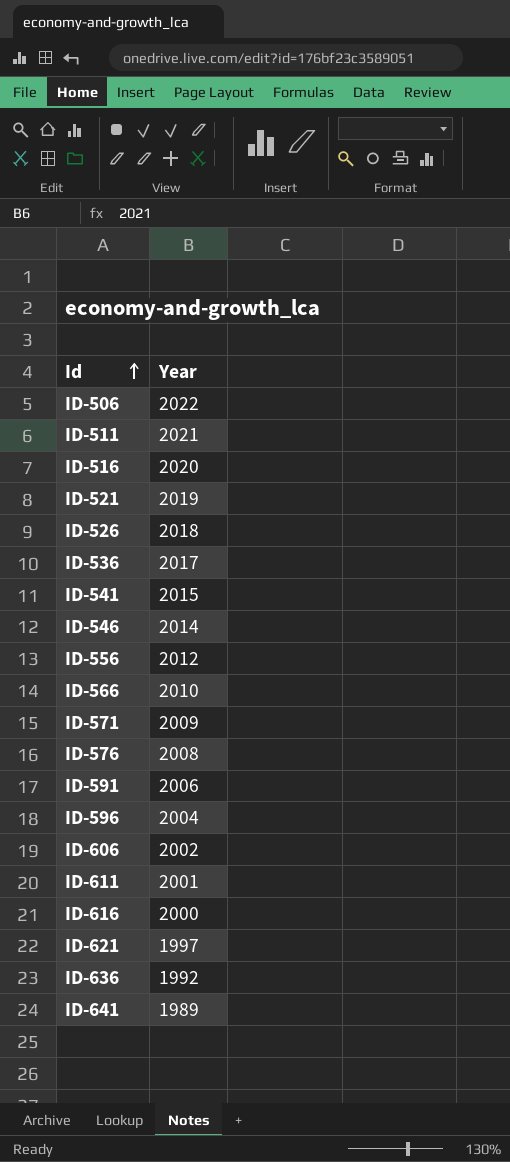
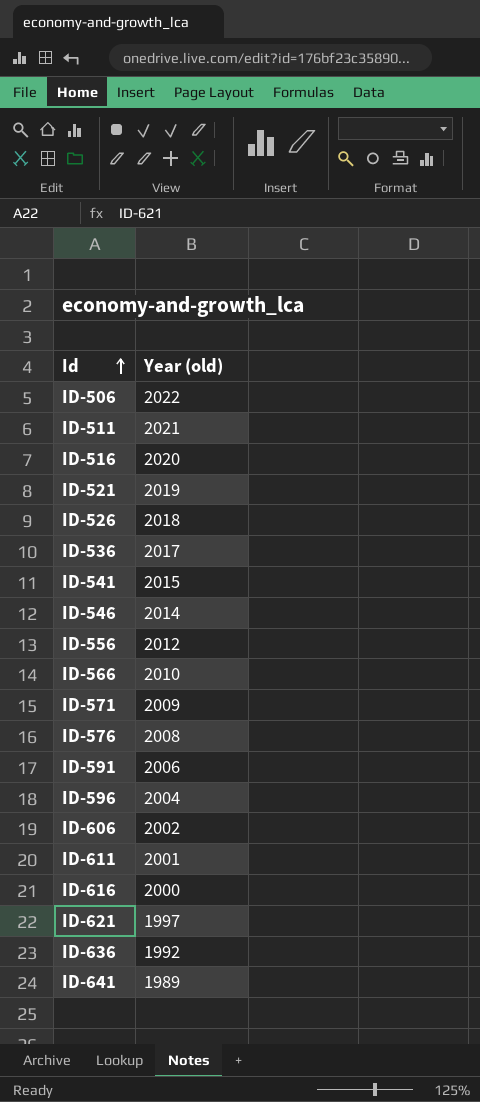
column name: Year -> Year (old)

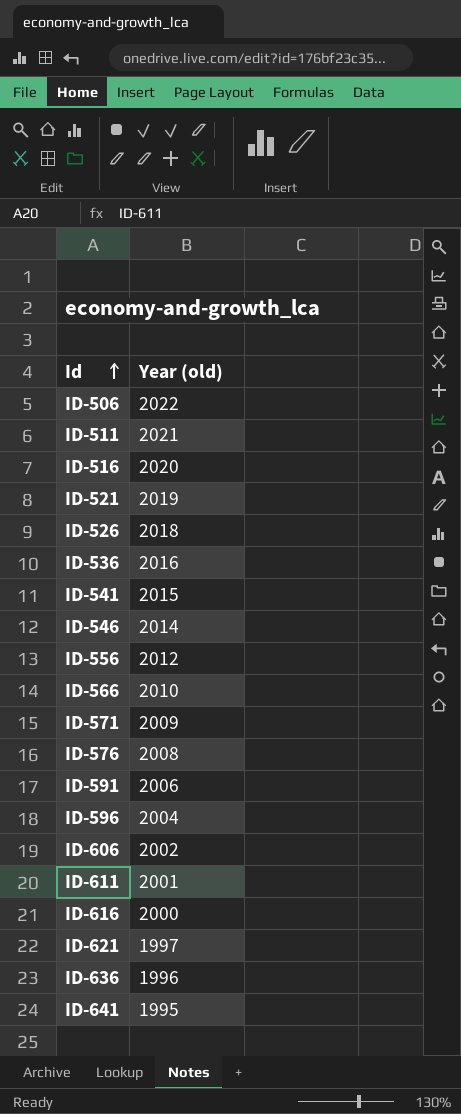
ID-536 | Year (old): 2017 -> 2016
ID-636 | Year (old): 1992 -> 1996
ID-641 | Year (old): 1989 -> 1995

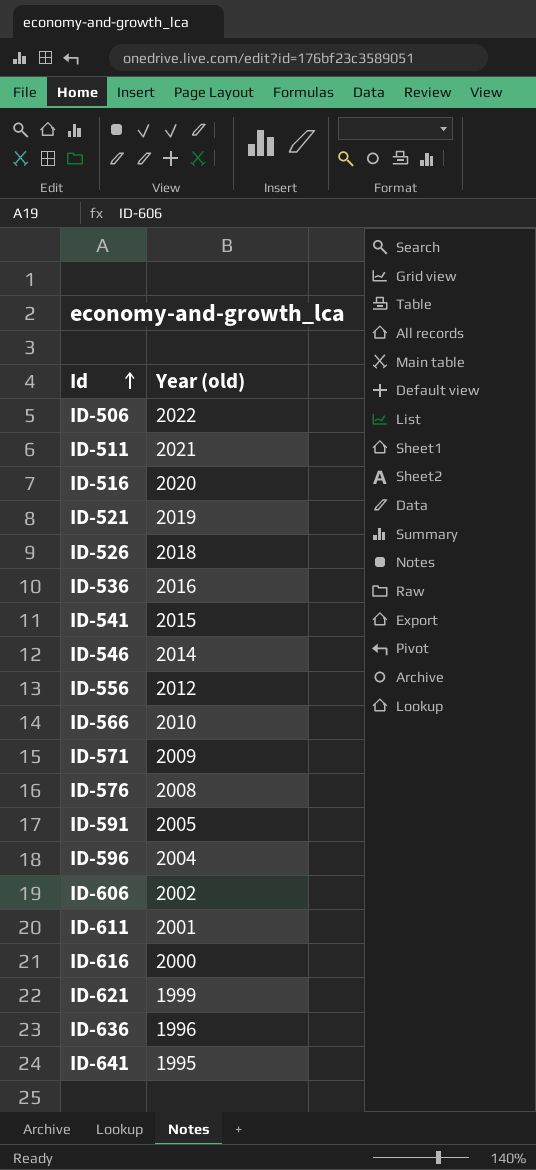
ID-591 | Year (old): 2006 -> 2005
ID-621 | Year (old): 1997 -> 1999

